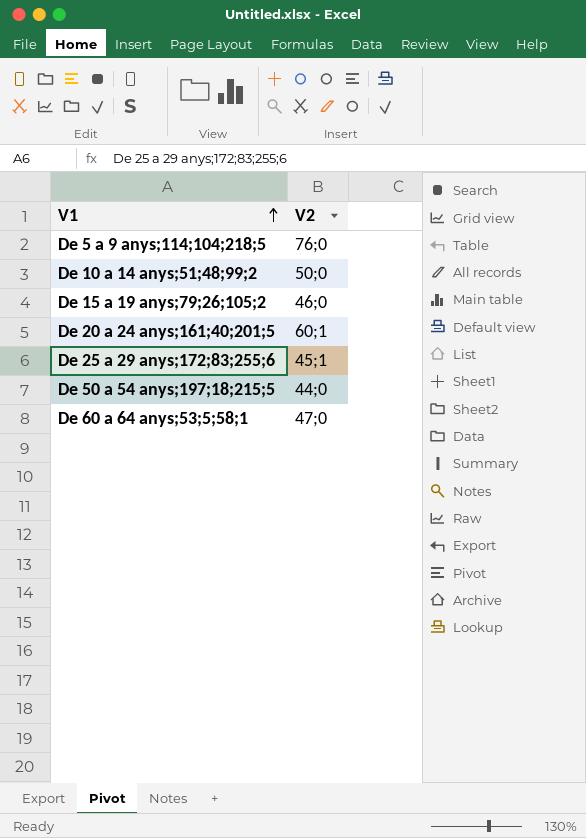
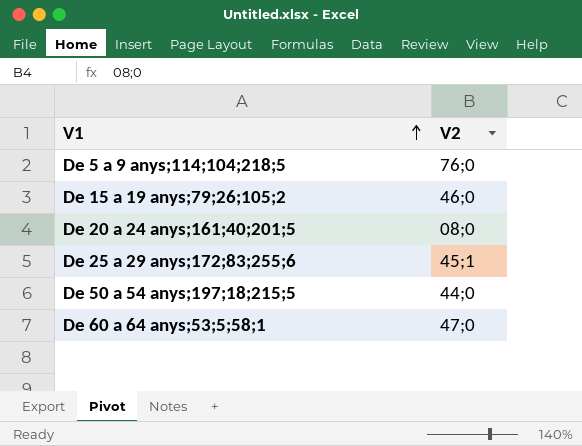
row De 10 a 14 anys;51;48;99;2: 50;0 -> none
De 20 a 24 anys;161;40;201;5 | V2: 60;1 -> 08;0

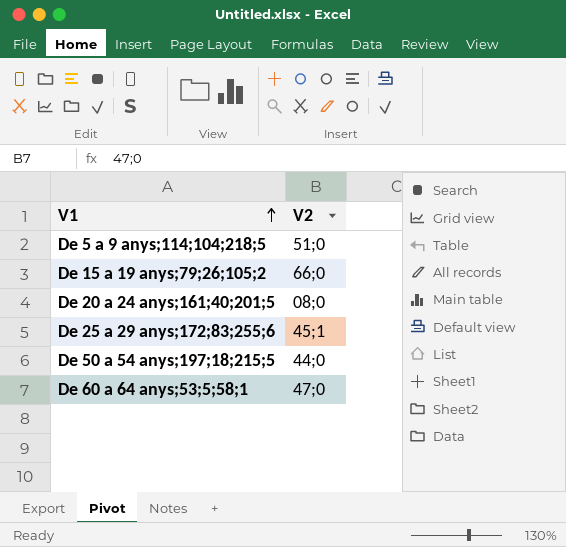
De 5 a 9 anys;114;104;218;5 | V2: 76;0 -> 51;0
De 15 a 19 anys;79;26;105;2 | V2: 46;0 -> 66;0

